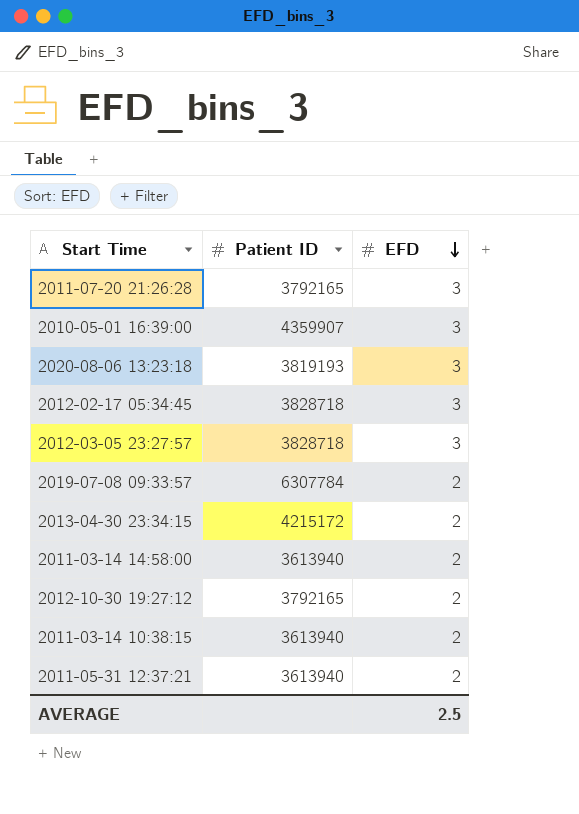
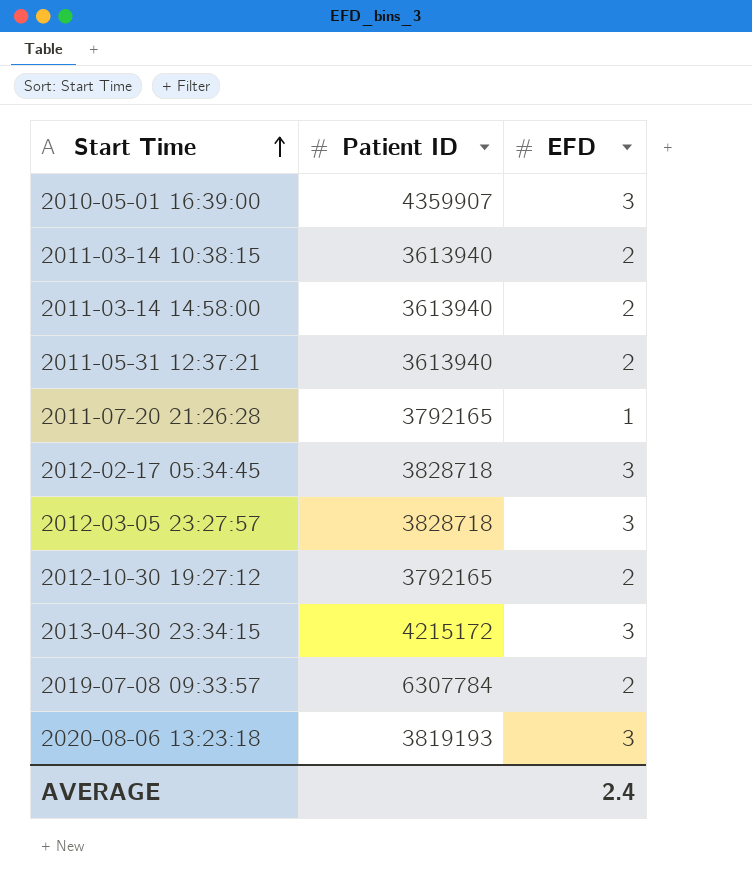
row order: EFD descending -> Start Time ascending
2011-07-20 21:26:28 | EFD: 3 -> 1
2013-04-30 23:34:15 | EFD: 2 -> 3
AVERAGE | EFD: 2.5 -> 2.4

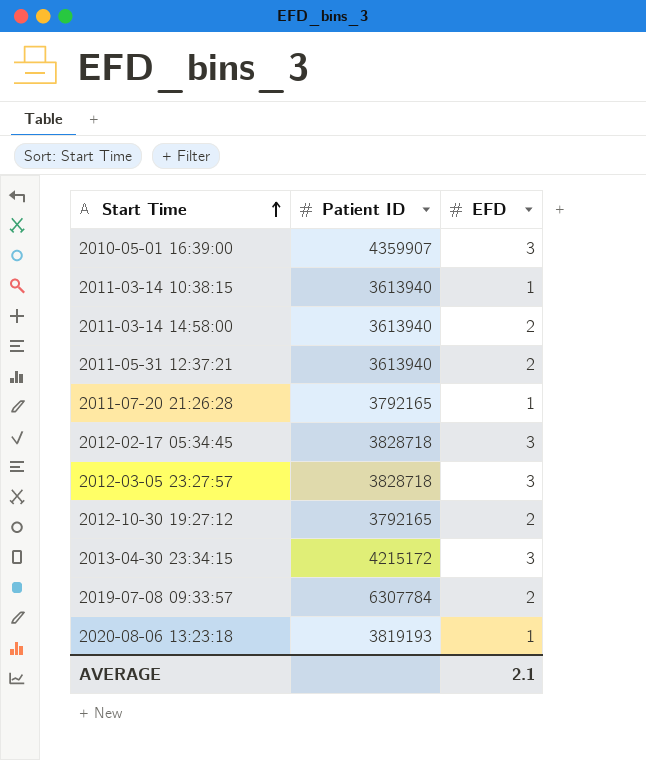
2011-03-14 10:38:15 | EFD: 2 -> 1
2020-08-06 13:23:18 | EFD: 3 -> 1
AVERAGE | EFD: 2.4 -> 2.1

